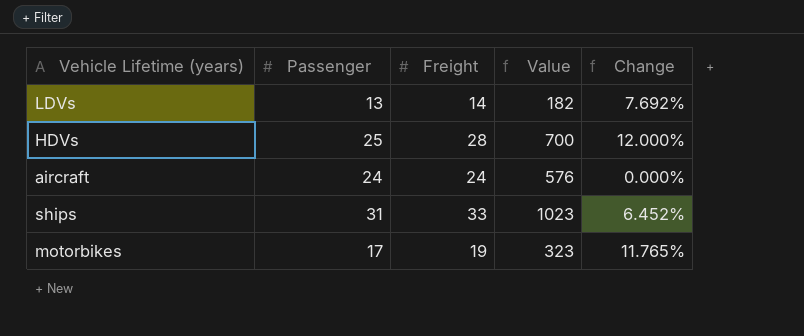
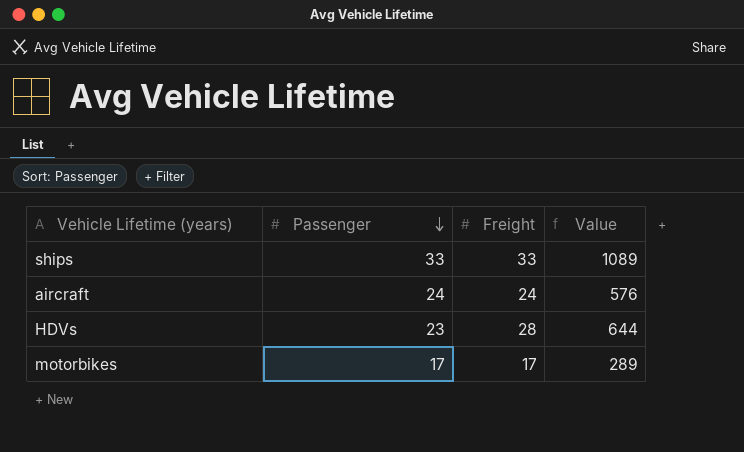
row order: none -> Passenger descending
column Change | formula: ([Freight] - [Passenger]) / [Passenger] -> none
row LDVs: 13 | 14 | 182 | 7.692% -> none
ships | Passenger: 31 -> 33
ships | Value: 1023 -> 1089
HDVs | Passenger: 25 -> 23
HDVs | Value: 700 -> 644
motorbikes | Freight: 19 -> 17
motorbikes | Value: 323 -> 289

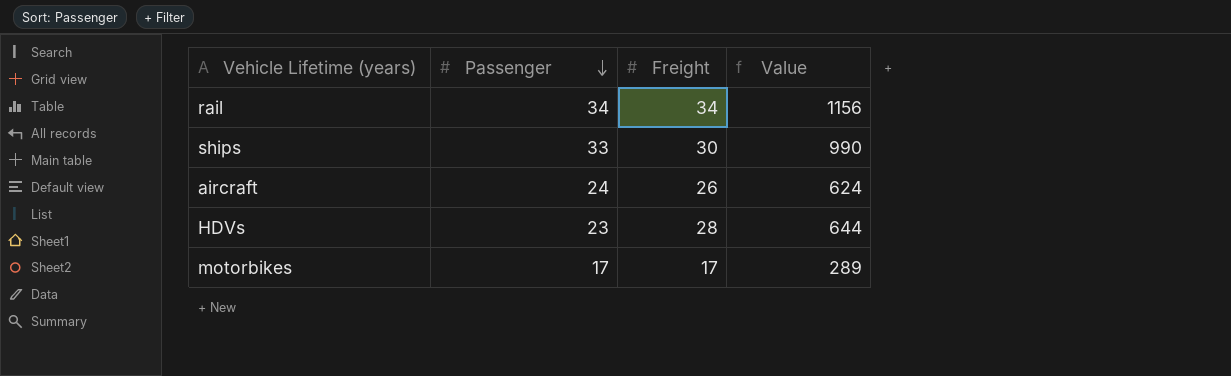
row rail: none -> 34 | 34 | 1156
ships | Freight: 33 -> 30
ships | Value: 1089 -> 990
aircraft | Freight: 24 -> 26
aircraft | Value: 576 -> 624

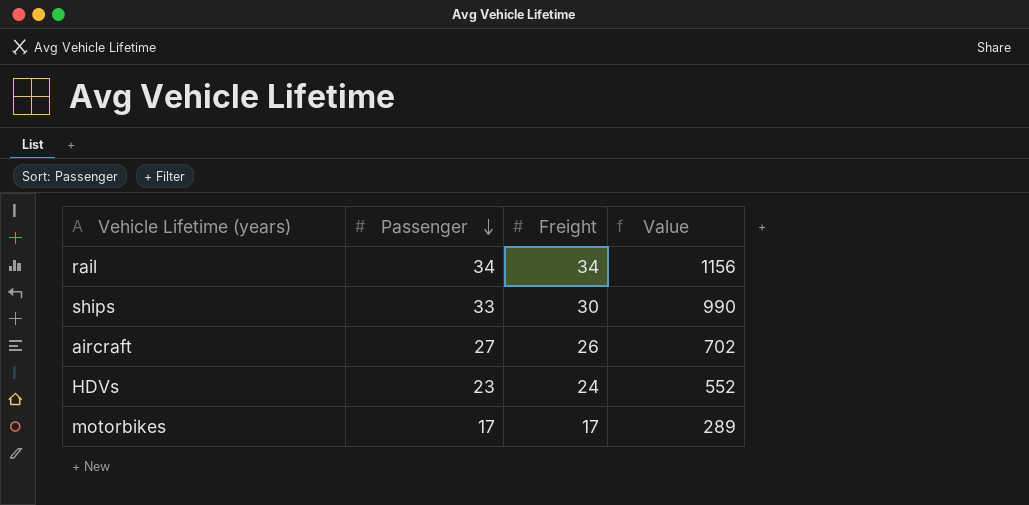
aircraft | Passenger: 24 -> 27
aircraft | Value: 624 -> 702
HDVs | Freight: 28 -> 24
HDVs | Value: 644 -> 552

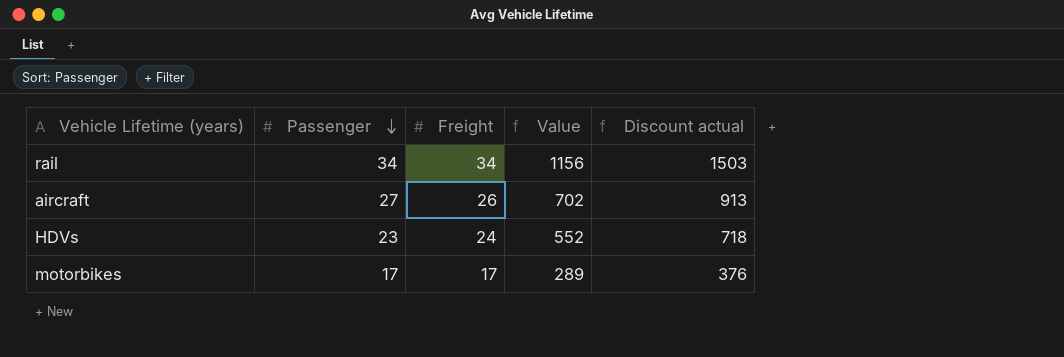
column Discount actual | formula: none -> [Value] * 1.3
row ships: 33 | 30 | 990 -> none

